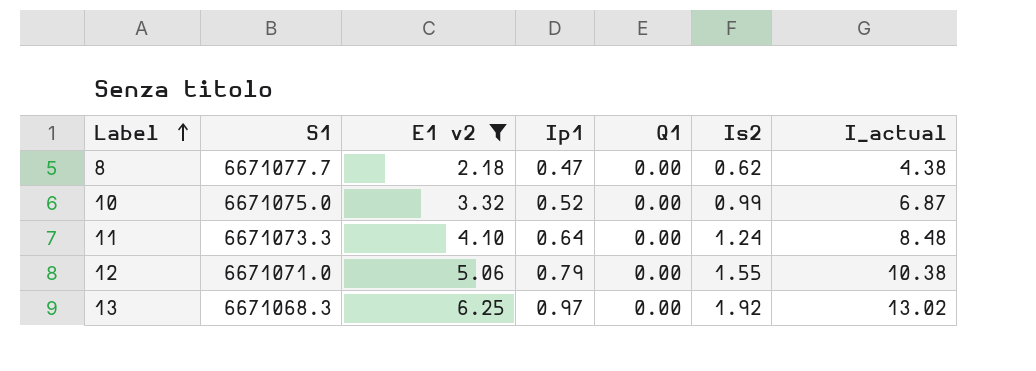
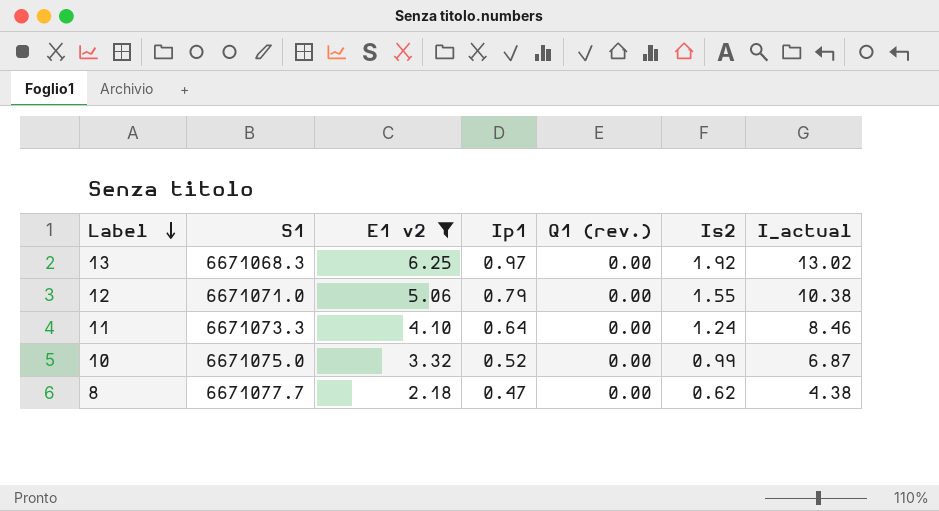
row order: Label ascending -> Label descending
column name: Q1 -> Q1 (rev.)
11 | I_actual: 8.48 -> 8.46

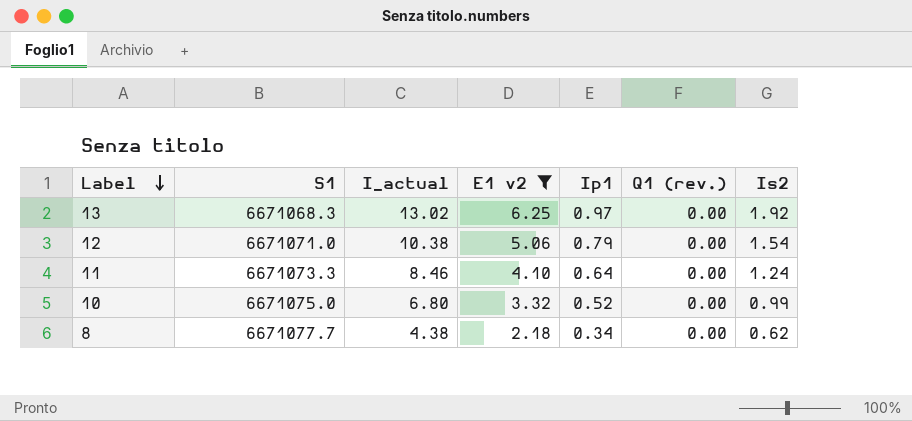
column I_actual | position: 7 -> 3
12 | Is2: 1.55 -> 1.54
10 | I_actual: 6.87 -> 6.80
8 | Ip1: 0.47 -> 0.34

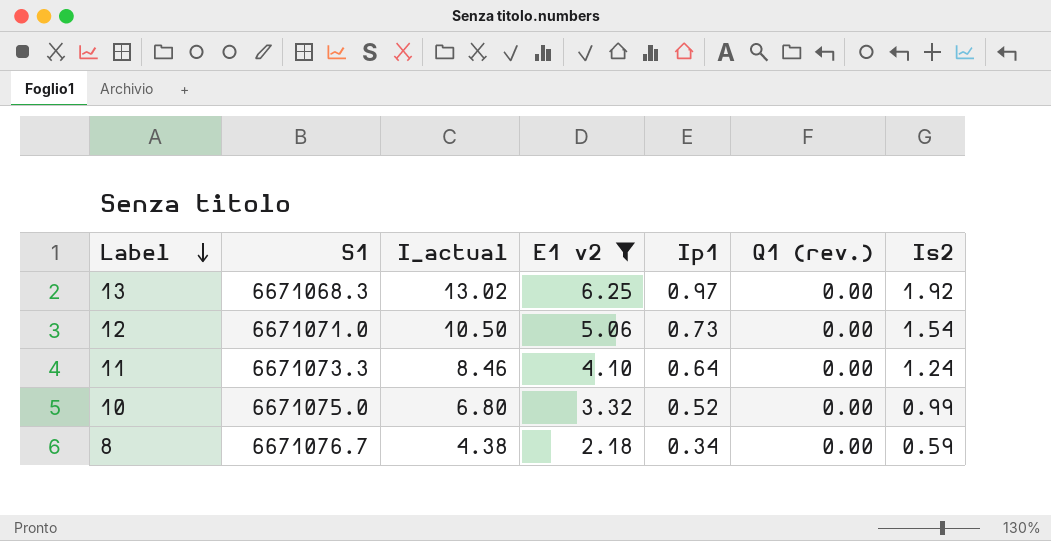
12 | I_actual: 10.38 -> 10.50
12 | Ip1: 0.79 -> 0.73
8 | S1: 6671077.7 -> 6671076.7
8 | Is2: 0.62 -> 0.59

